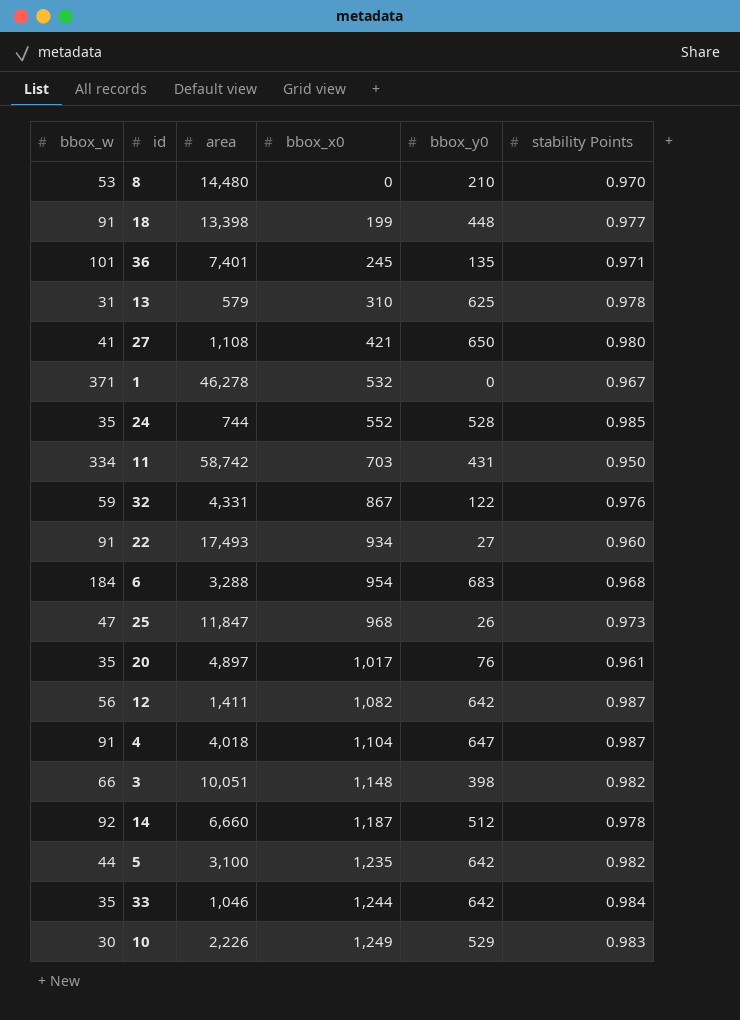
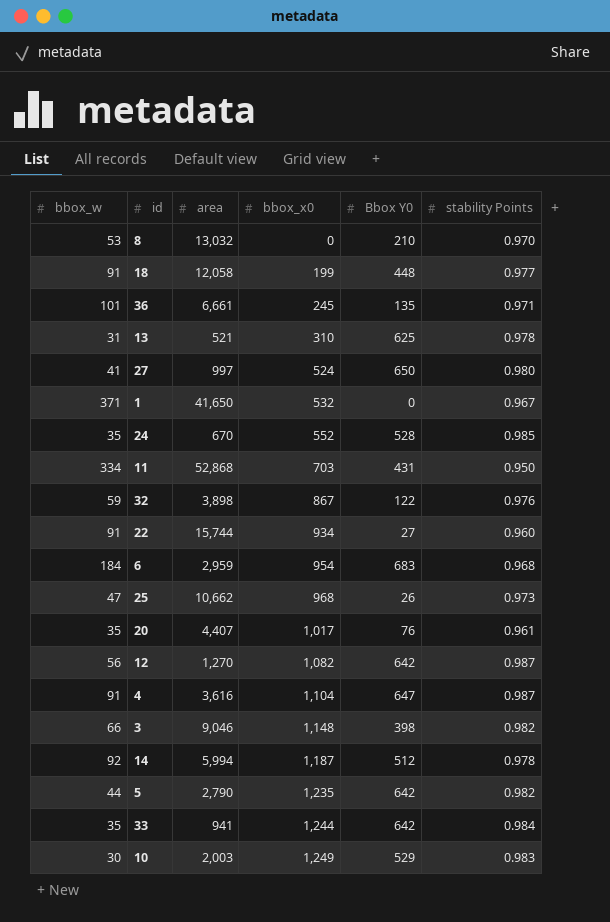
column name: bbox_y0 -> Bbox Y0
8 | area: 14,480 -> 13,032
18 | area: 13,398 -> 12,058
36 | area: 7,401 -> 6,661
13 | area: 579 -> 521
27 | area: 1,108 -> 997
27 | bbox_x0: 421 -> 524
1 | area: 46,278 -> 41,650
24 | area: 744 -> 670
11 | area: 58,742 -> 52,868
32 | area: 4,331 -> 3,898
22 | area: 17,493 -> 15,744
6 | area: 3,288 -> 2,959
25 | area: 11,847 -> 10,662
20 | area: 4,897 -> 4,407
12 | area: 1,411 -> 1,270
4 | area: 4,018 -> 3,616
3 | area: 10,051 -> 9,046
14 | area: 6,660 -> 5,994
5 | area: 3,100 -> 2,790
33 | area: 1,046 -> 941
10 | area: 2,226 -> 2,003

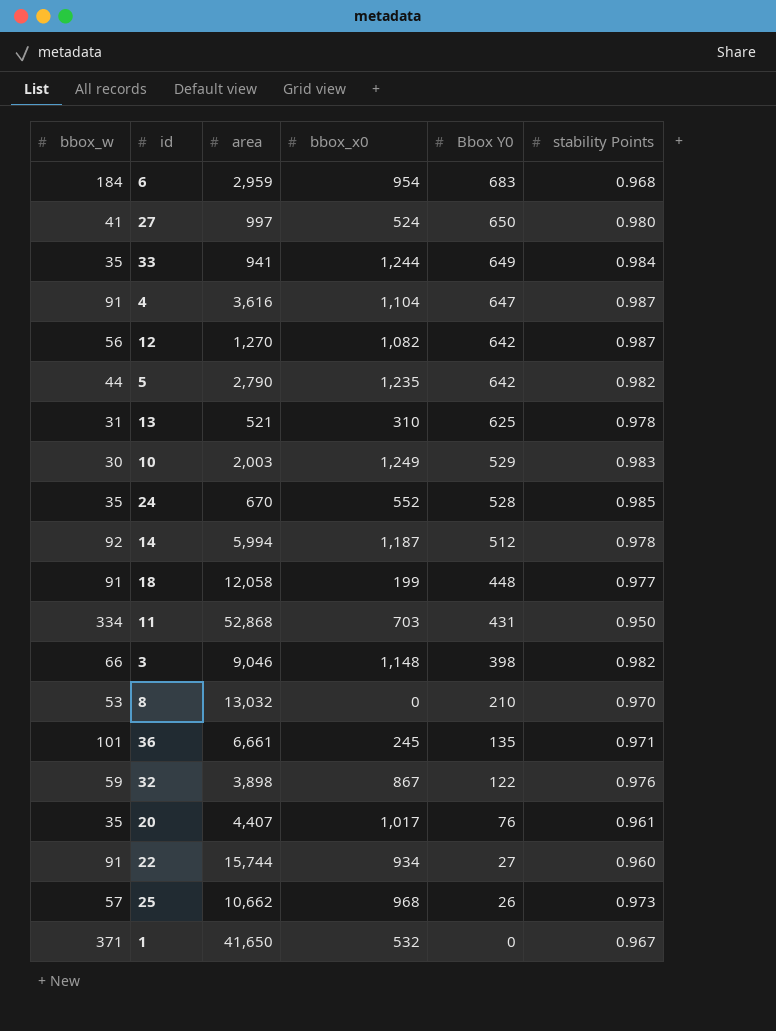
row order: bbox_x0 ascending -> Bbox Y0 descending
33 | Bbox Y0: 642 -> 649
25 | bbox_w: 47 -> 57

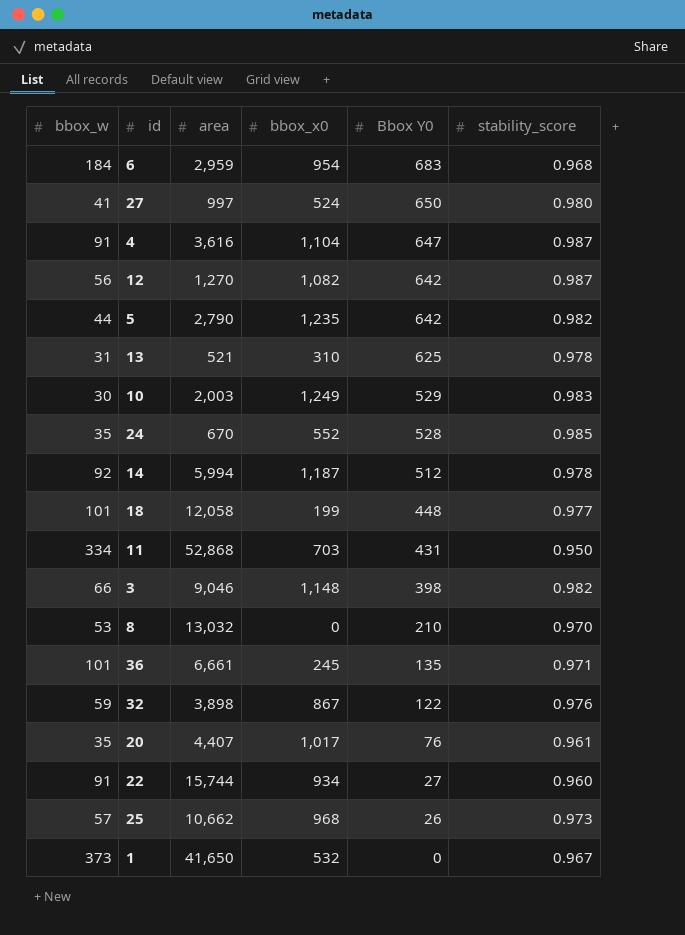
column name: stability Points -> stability_score
row 33: 35 | 941 | 1,244 | 649 | 0.984 -> none
18 | bbox_w: 91 -> 101
1 | bbox_w: 371 -> 373

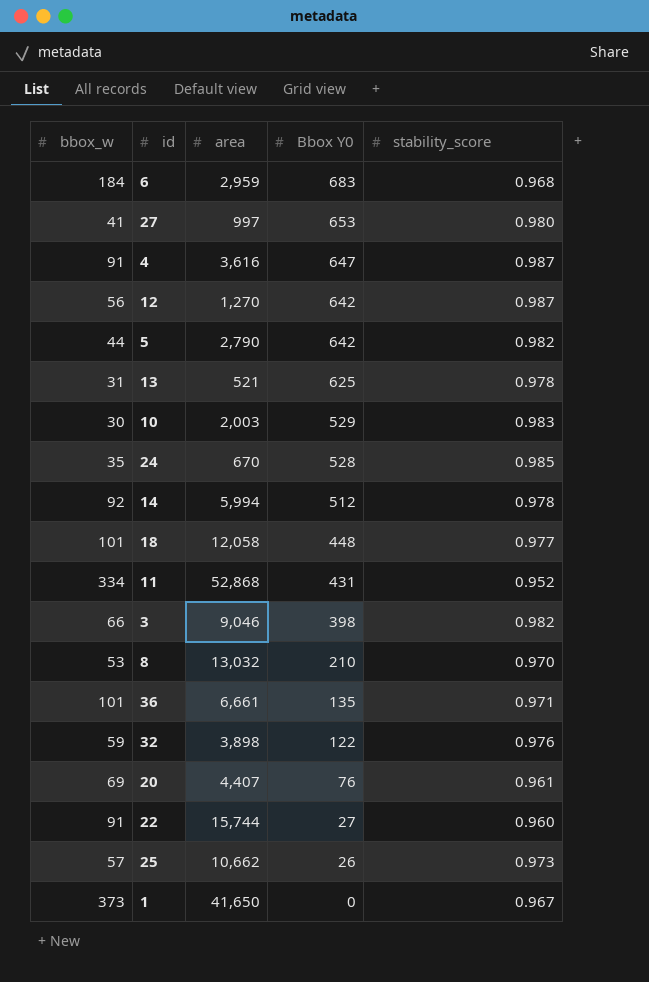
column bbox_x0 | position: 4 -> none
27 | Bbox Y0: 650 -> 653
11 | stability_score: 0.950 -> 0.952
20 | bbox_w: 35 -> 69

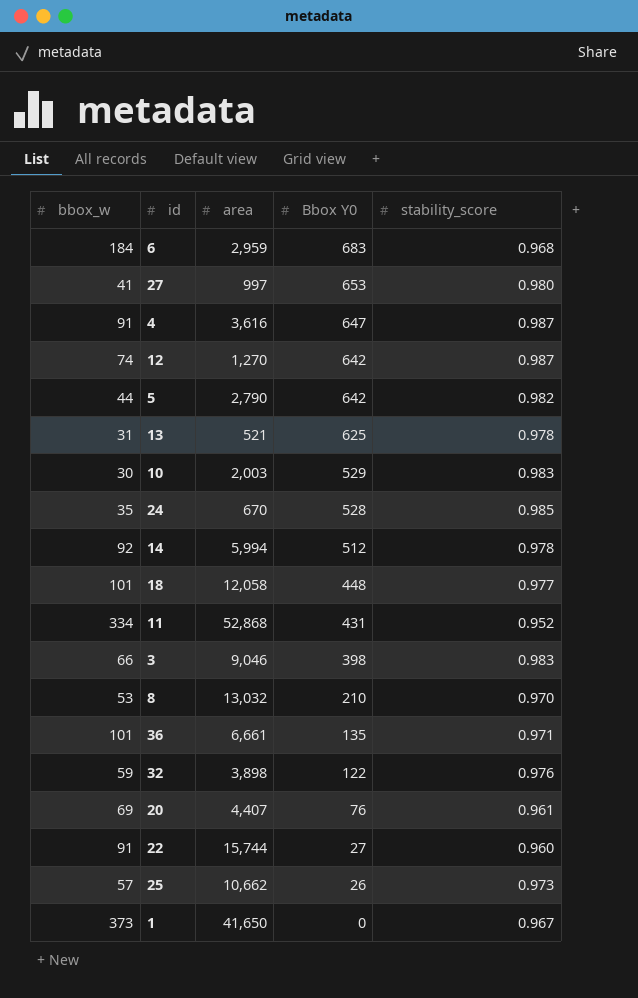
12 | bbox_w: 56 -> 74
3 | stability_score: 0.982 -> 0.983

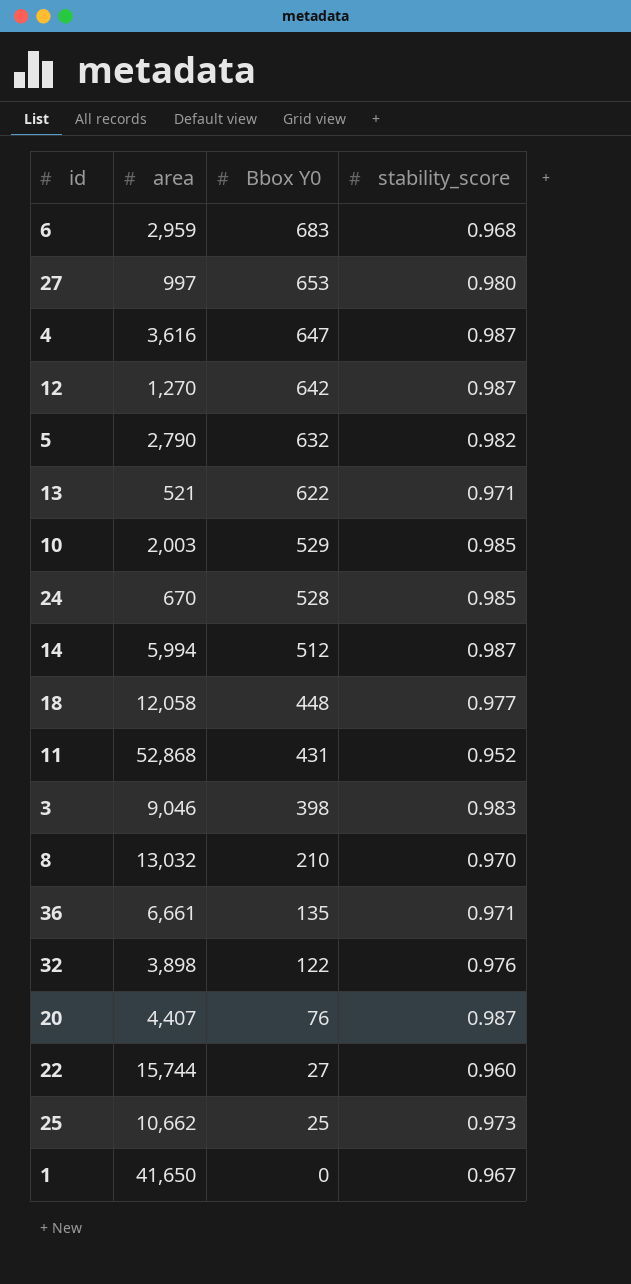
column bbox_w | position: 1 -> none
5 | Bbox Y0: 642 -> 632
13 | Bbox Y0: 625 -> 622
13 | stability_score: 0.978 -> 0.971
10 | stability_score: 0.983 -> 0.985
14 | stability_score: 0.978 -> 0.987
20 | stability_score: 0.961 -> 0.987
25 | Bbox Y0: 26 -> 25

